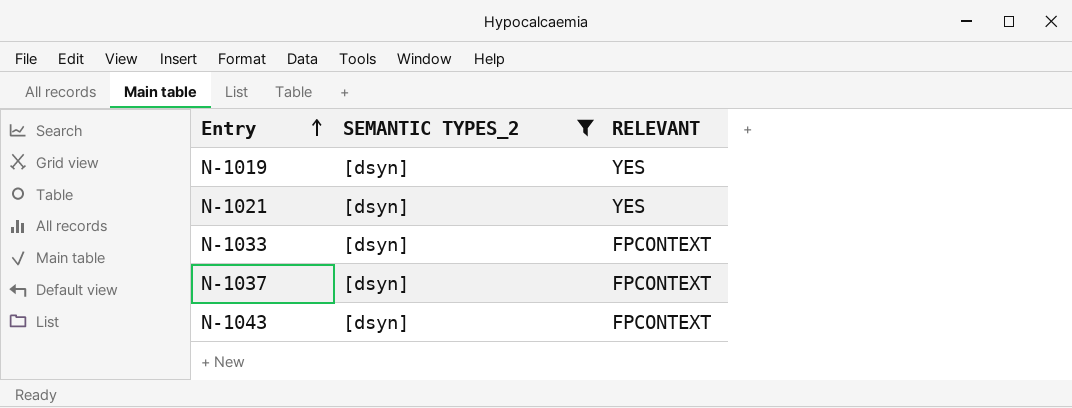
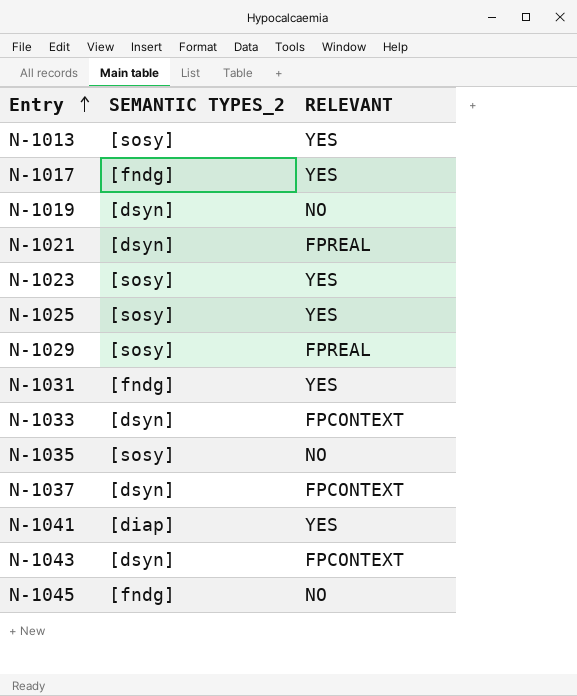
filter: SEMANTIC TYPES_2 = [dsyn] -> none
N-1019 | RELEVANT: YES -> NO
N-1021 | RELEVANT: YES -> FPREAL

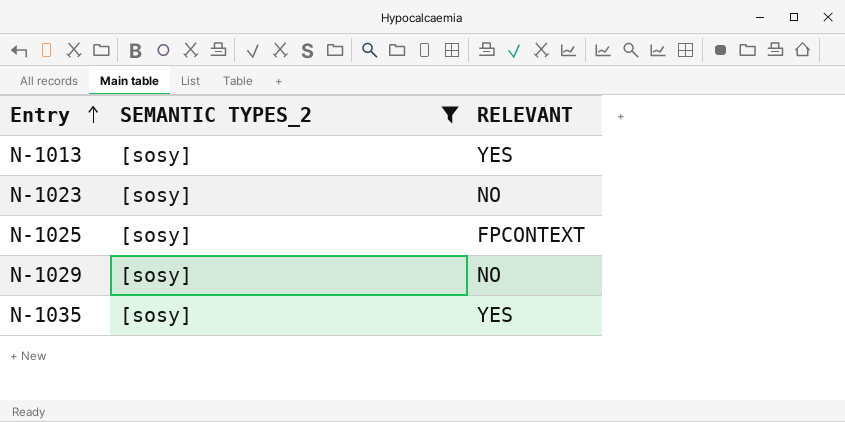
filter: none -> SEMANTIC TYPES_2 = [sosy]
N-1023 | RELEVANT: YES -> NO
N-1025 | RELEVANT: YES -> FPCONTEXT
N-1029 | RELEVANT: FPREAL -> NO
N-1035 | RELEVANT: NO -> YES

